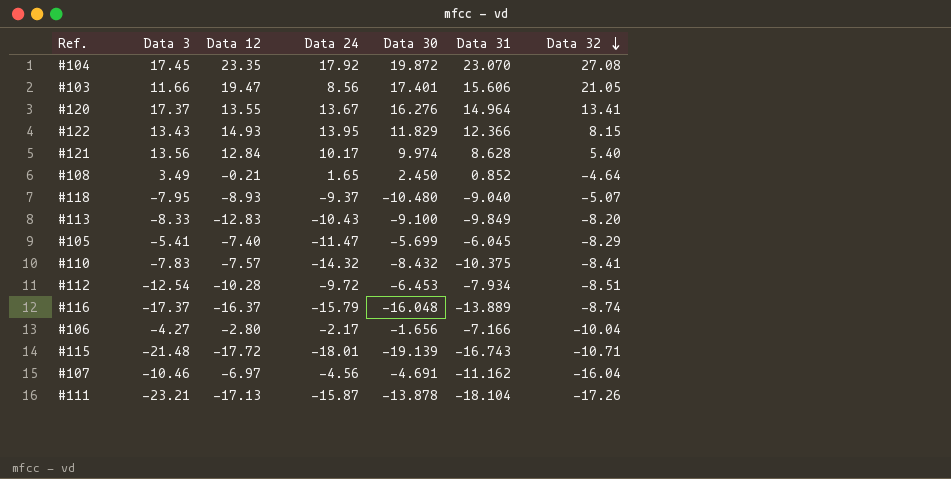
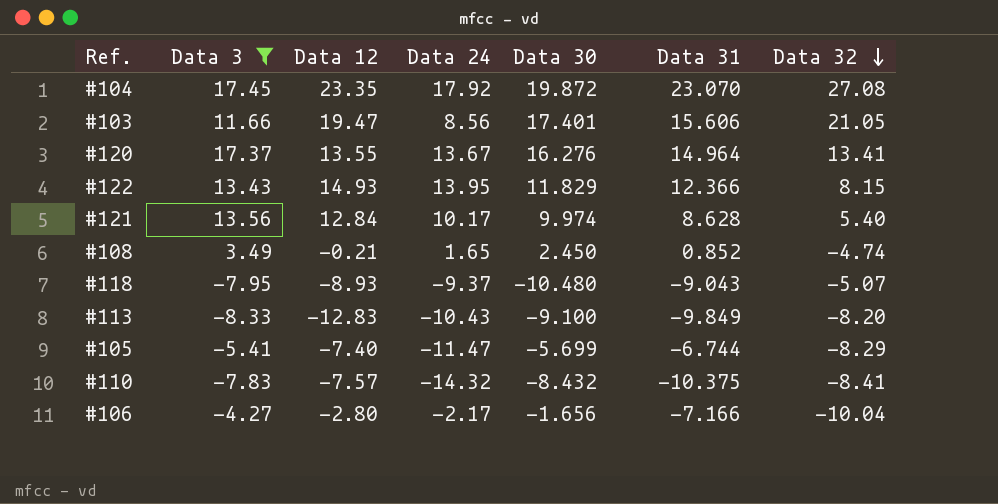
filter: none -> Data 3 >= -8.33
#108 | Data 32: -4.64 -> -4.74
#118 | Data 31: -9.040 -> -9.043
#105 | Data 31: -6.045 -> -6.744

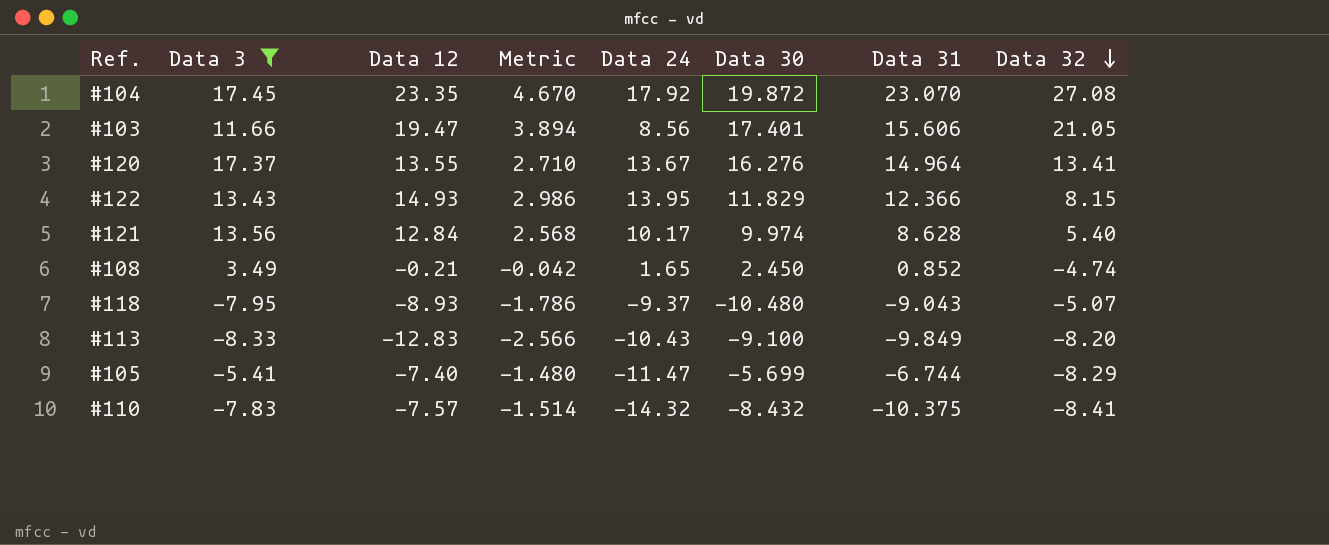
column Metric | formula: none -> [Data 12] * 0.2
row #106: -4.27 | -2.80 | -2.17 | -1.656 | -7.166 | -10.04 -> none

